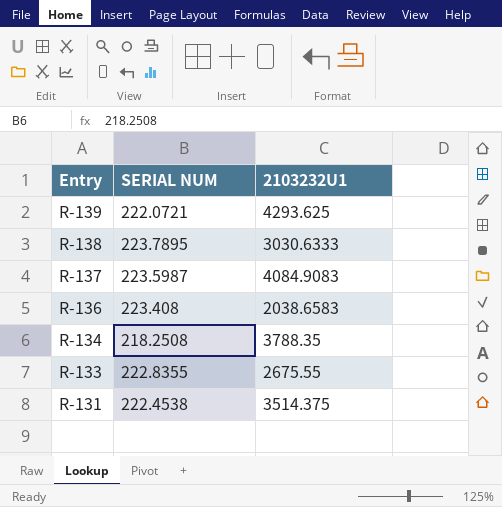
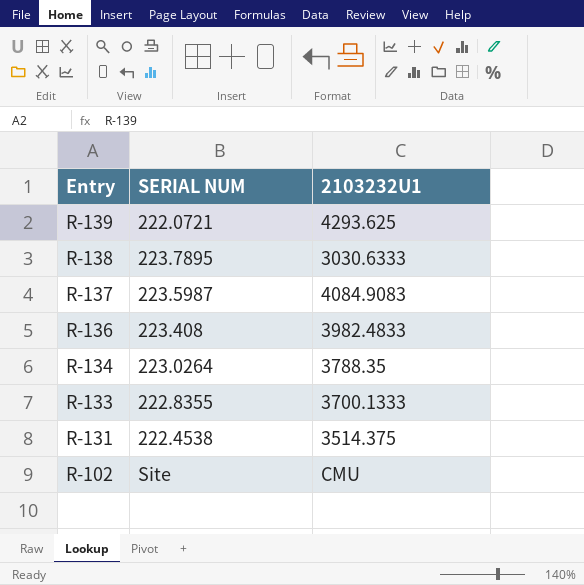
R-136 | 2103232U1: 2038.6583 -> 3982.4833
R-134 | SERIAL NUM: 218.2508 -> 223.0264
R-133 | 2103232U1: 2675.55 -> 3700.1333
row R-102: none -> Site | CMU

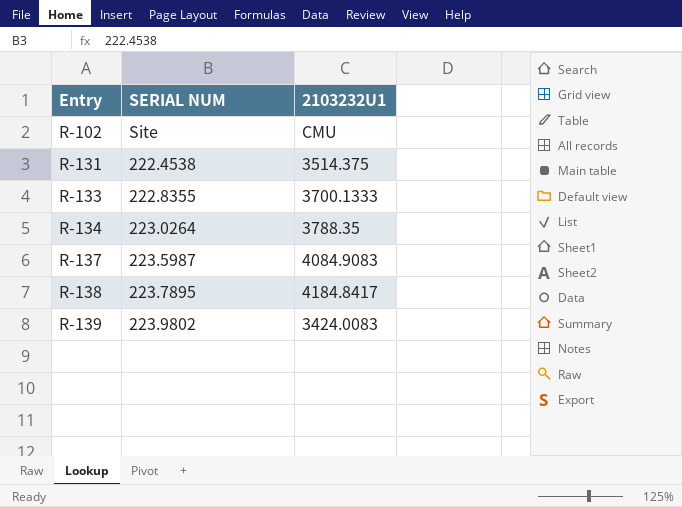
row order: Entry descending -> Entry ascending
row R-136: 223.408 | 3982.4833 -> none
R-138 | 2103232U1: 3030.6333 -> 4184.8417
R-139 | SERIAL NUM: 222.0721 -> 223.9802
R-139 | 2103232U1: 4293.625 -> 3424.0083

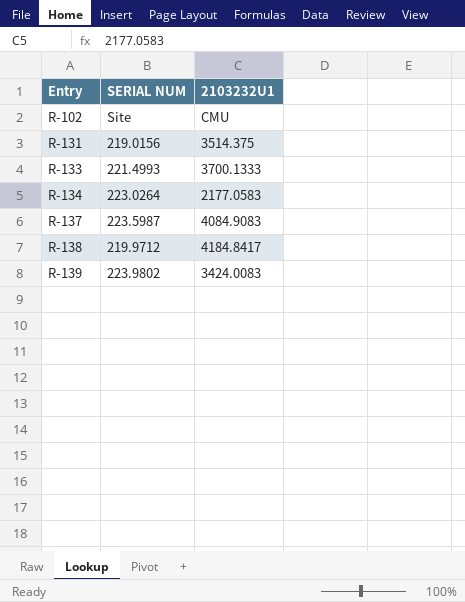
R-131 | SERIAL NUM: 222.4538 -> 219.0156
R-133 | SERIAL NUM: 222.8355 -> 221.4993
R-134 | 2103232U1: 3788.35 -> 2177.0583
R-138 | SERIAL NUM: 223.7895 -> 219.9712

